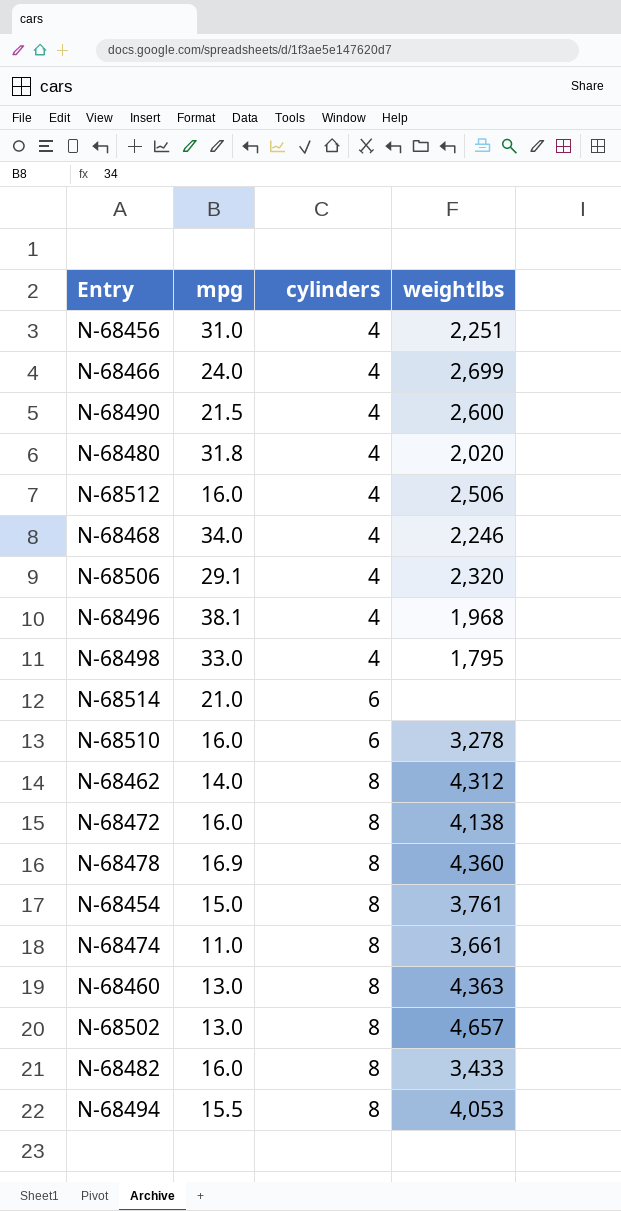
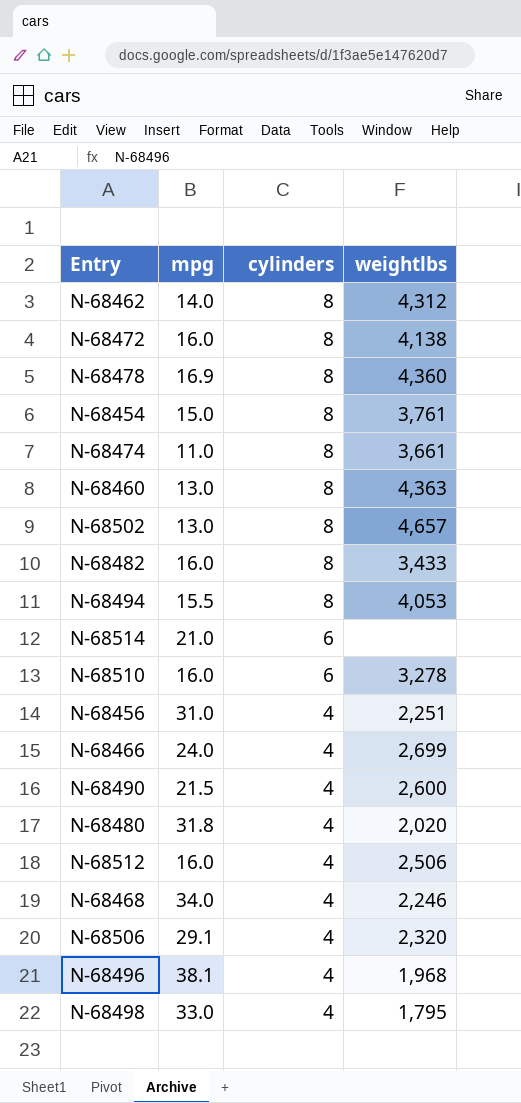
row order: cylinders ascending -> cylinders descending

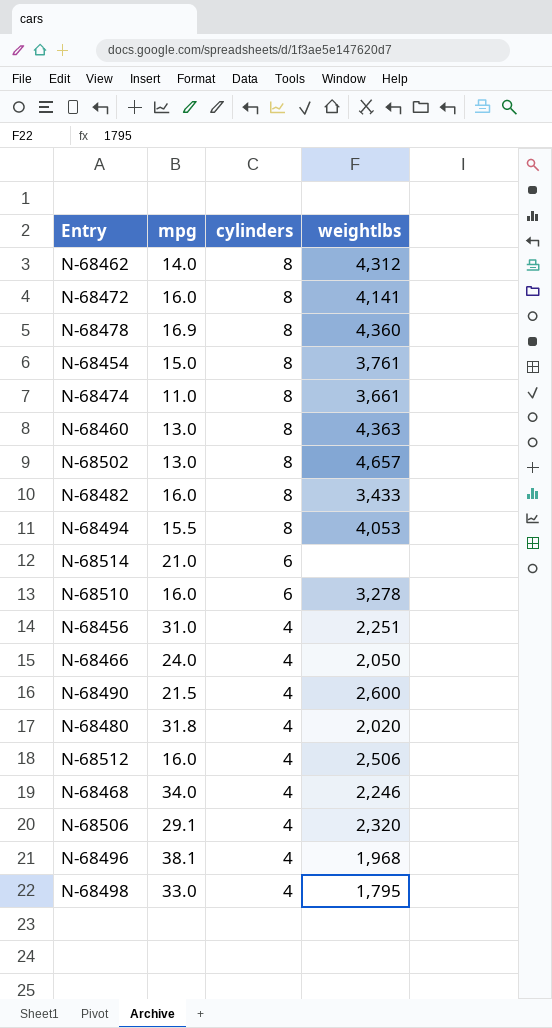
N-68472 | weightlbs: 4,138 -> 4,141
N-68466 | weightlbs: 2,699 -> 2,050

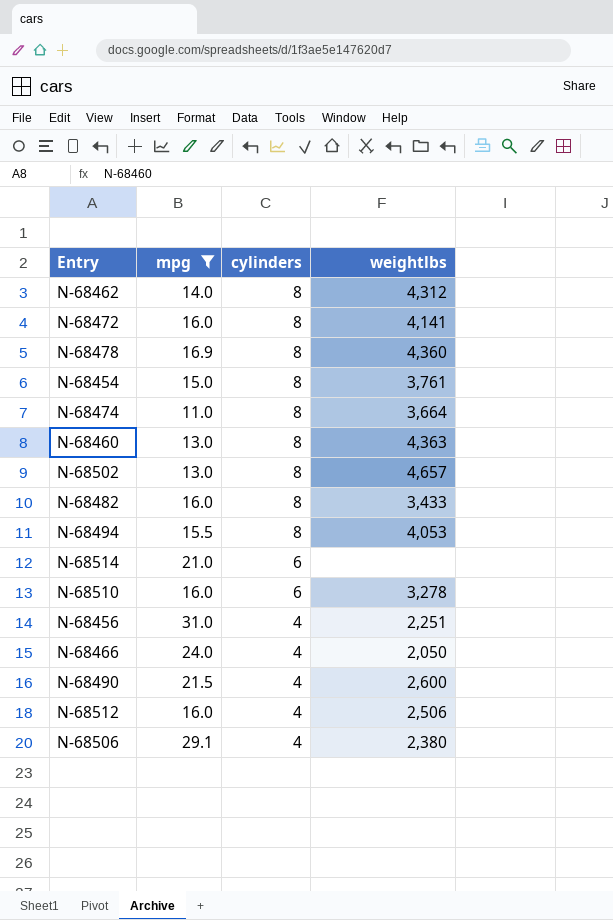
filter: none -> mpg <= 31.0
N-68474 | weightlbs: 3,661 -> 3,664
N-68506 | weightlbs: 2,320 -> 2,380

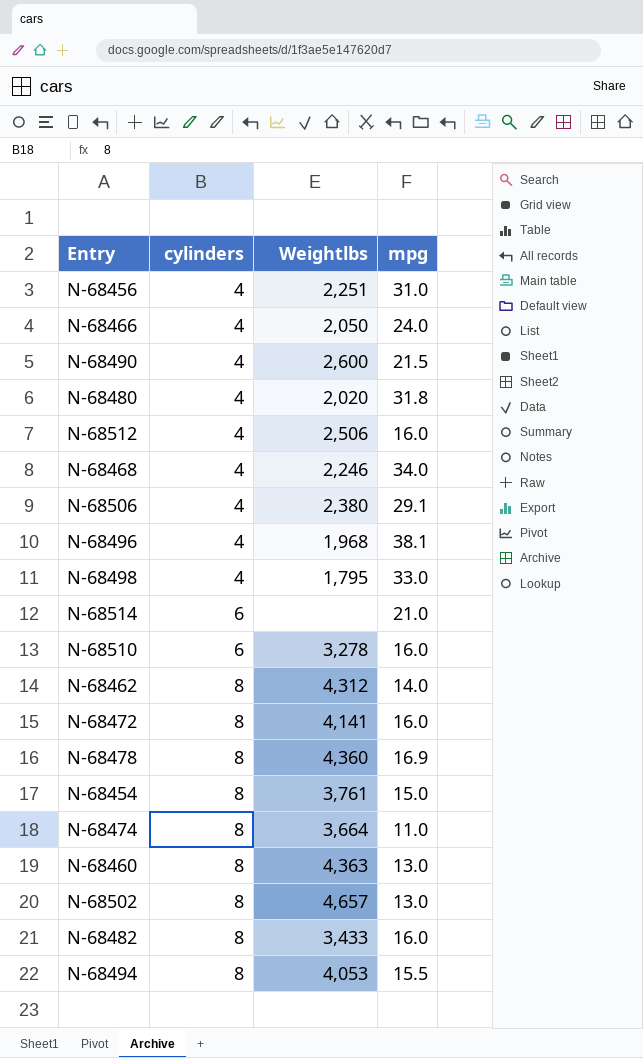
filter: mpg <= 31.0 -> none
row order: cylinders descending -> cylinders ascending
column name: weightlbs -> Weightlbs
column mpg | position: 2 -> 4

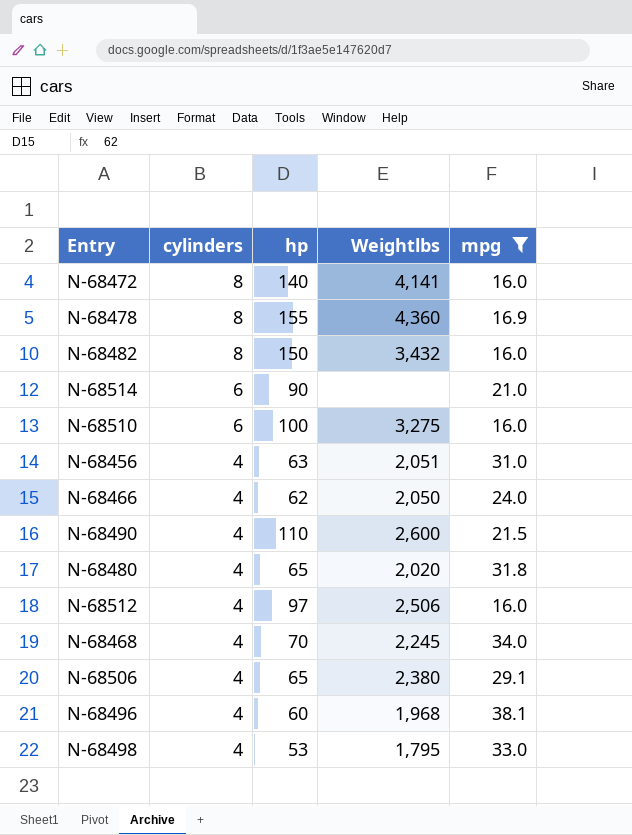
filter: none -> mpg >= 16.0
row order: cylinders ascending -> cylinders descending
column hp | position: none -> 3
N-68482 | Weightlbs: 3,433 -> 3,432
N-68510 | Weightlbs: 3,278 -> 3,275
N-68456 | Weightlbs: 2,251 -> 2,051
N-68468 | Weightlbs: 2,246 -> 2,245

